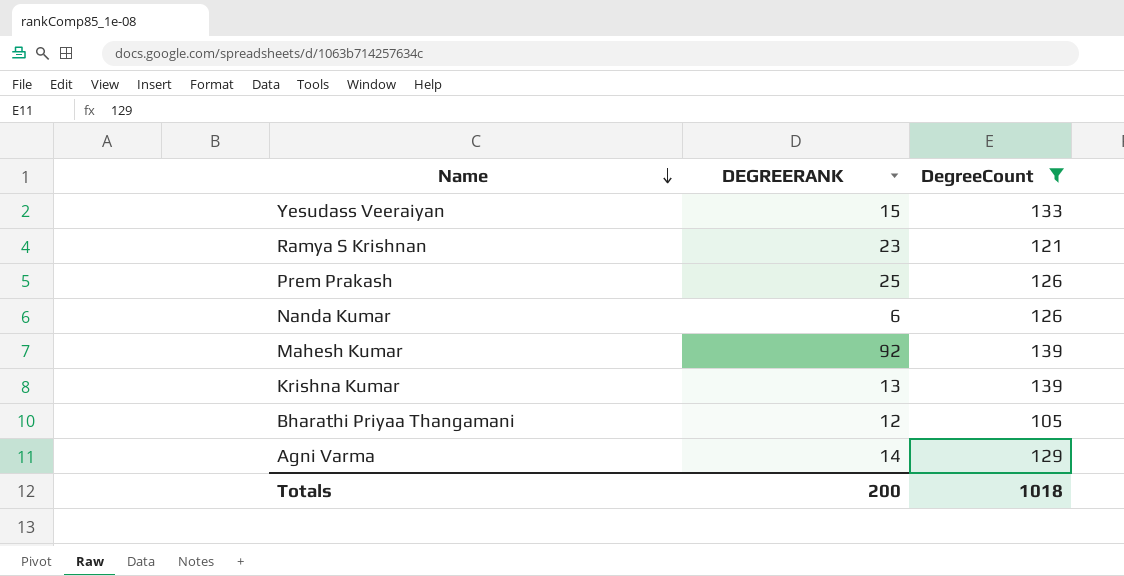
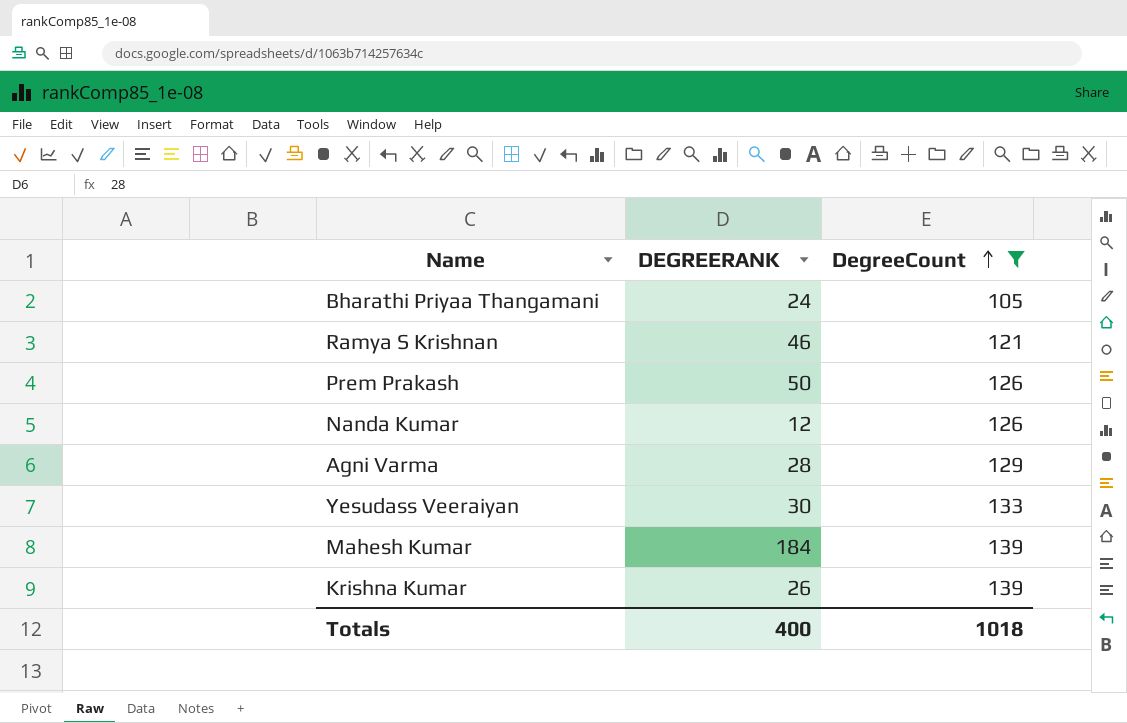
row order: Name descending -> DegreeCount ascending
Bharathi Priyaa Thangamani | DEGREERANK: 12 -> 24
Ramya S Krishnan | DEGREERANK: 23 -> 46
Prem Prakash | DEGREERANK: 25 -> 50
Nanda Kumar | DEGREERANK: 6 -> 12
Agni Varma | DEGREERANK: 14 -> 28
Yesudass Veeraiyan | DEGREERANK: 15 -> 30
Mahesh Kumar | DEGREERANK: 92 -> 184
Krishna Kumar | DEGREERANK: 13 -> 26
Totals | DEGREERANK: 200 -> 400

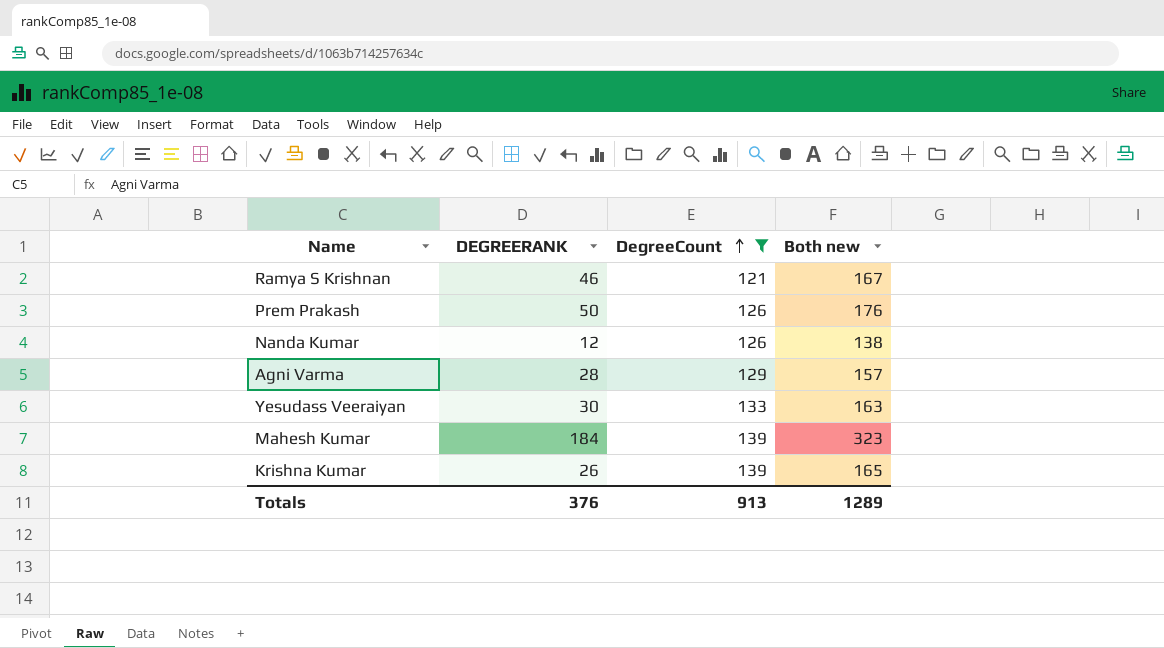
column Both new | formula: none -> [DEGREERANK] + [DegreeCount]
row Bharathi Priyaa Thangamani: 24 | 105 -> none
Totals | DEGREERANK: 400 -> 376
Totals | DegreeCount: 1018 -> 913

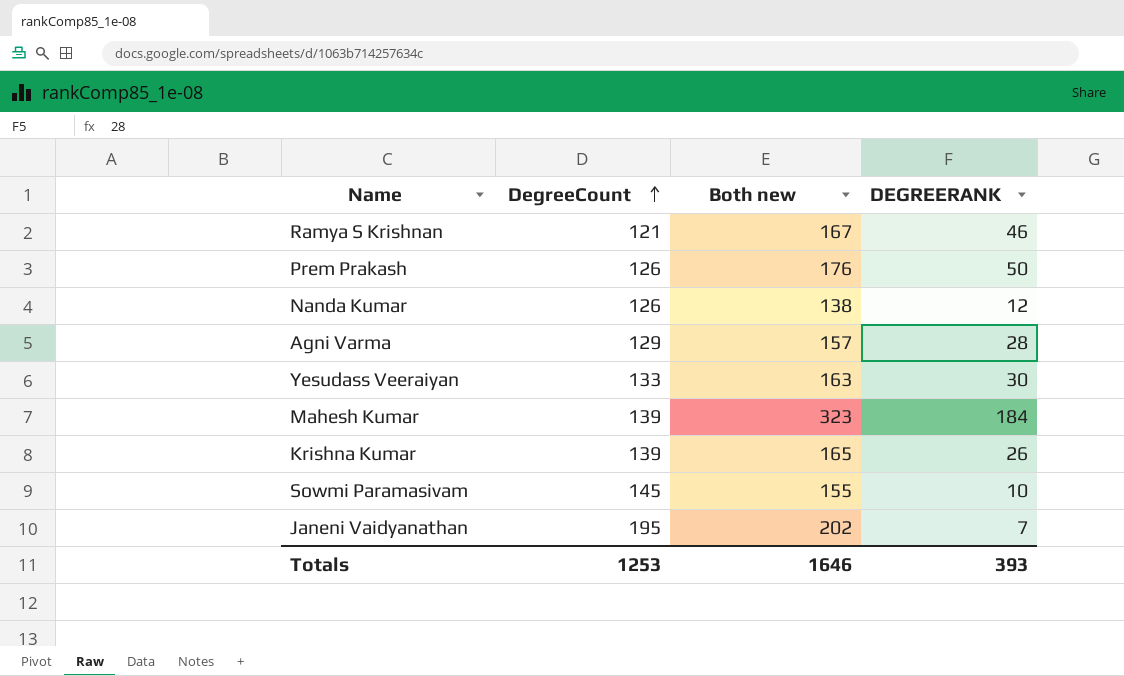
filter: DegreeCount <= 139 -> none
column DEGREERANK | position: 2 -> 4
Totals | DegreeCount: 913 -> 1253
Totals | Both new: 1289 -> 1646
Totals | DEGREERANK: 376 -> 393

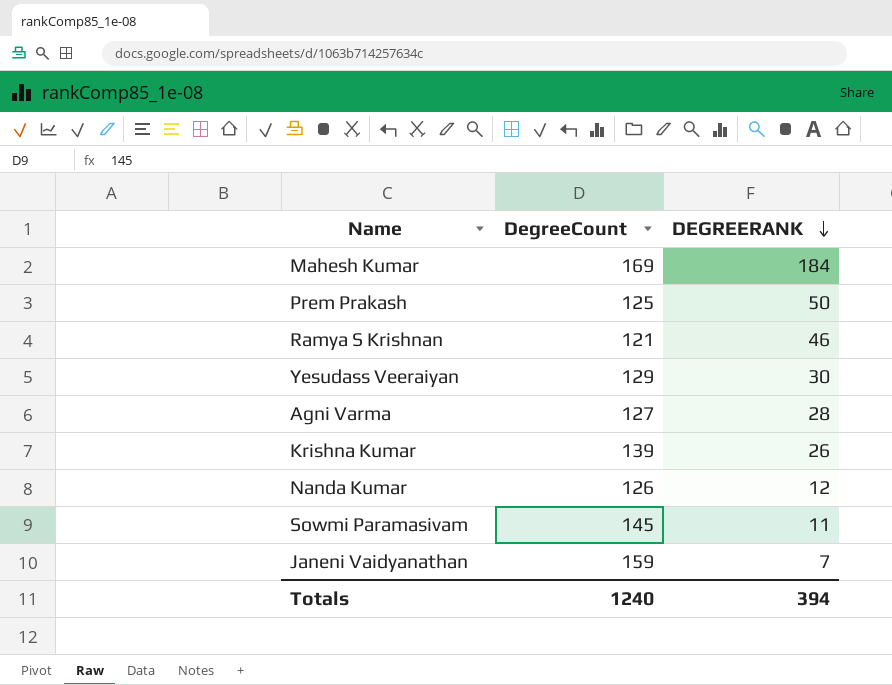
row order: DegreeCount ascending -> DEGREERANK descending
column Both new | formula: [DegreeCount] + [DEGREERANK] -> none
Mahesh Kumar | DegreeCount: 139 -> 169
Prem Prakash | DegreeCount: 126 -> 125
Yesudass Veeraiyan | DegreeCount: 133 -> 129
Agni Varma | DegreeCount: 129 -> 127
Sowmi Paramasivam | DEGREERANK: 10 -> 11
Janeni Vaidyanathan | DegreeCount: 195 -> 159
Totals | DegreeCount: 1253 -> 1240
Totals | DEGREERANK: 393 -> 394

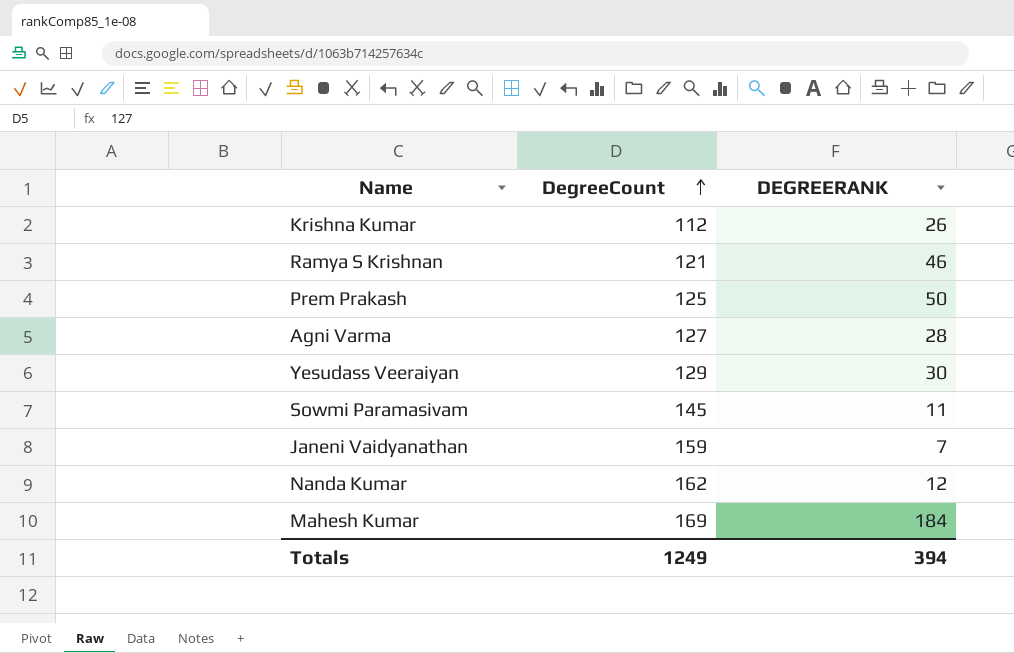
row order: DEGREERANK descending -> DegreeCount ascending
Krishna Kumar | DegreeCount: 139 -> 112
Nanda Kumar | DegreeCount: 126 -> 162
Totals | DegreeCount: 1240 -> 1249

